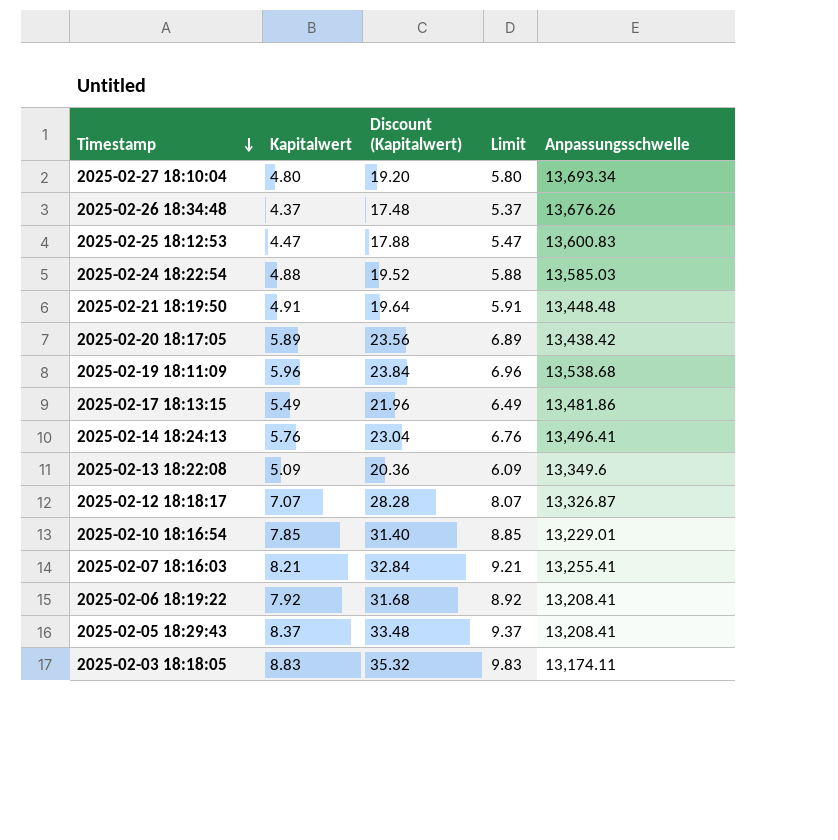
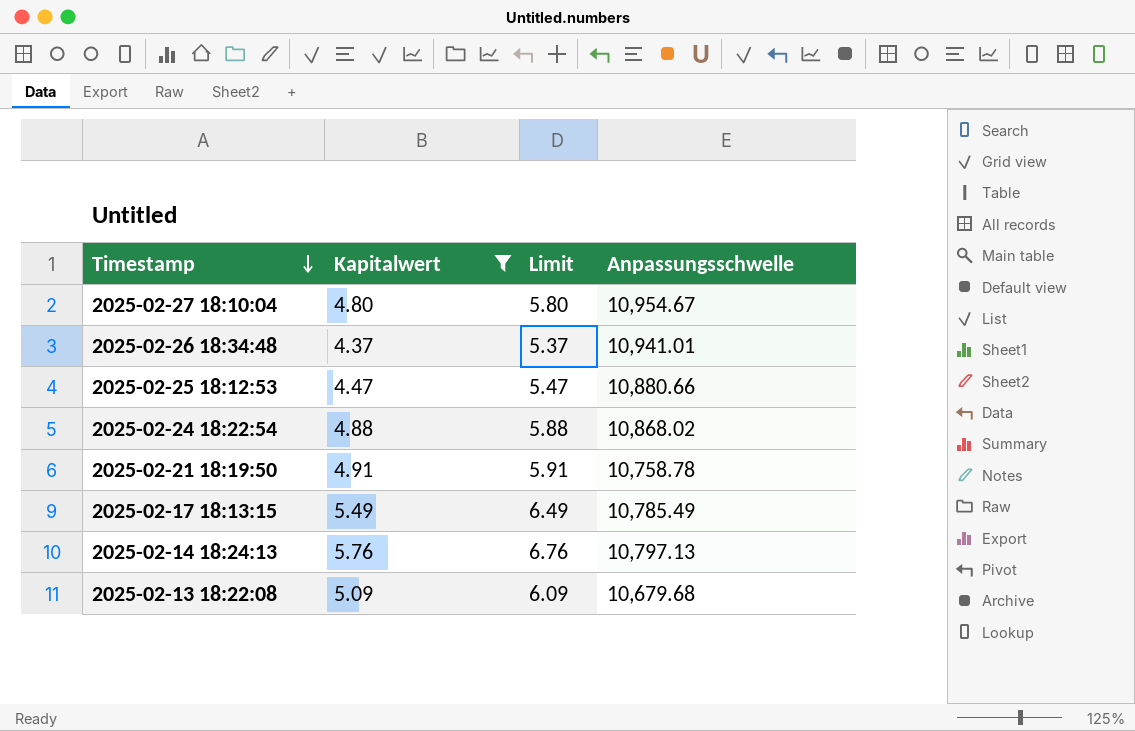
filter: none -> Kapitalwert <= 5.76
column Discount (Kapitalwert) | formula: [Kapitalwert] * 4 -> none
2025-02-27 18:10:04 | Anpassungsschwelle: 13,693.34 -> 10,954.67
2025-02-26 18:34:48 | Anpassungsschwelle: 13,676.26 -> 10,941.01
2025-02-25 18:12:53 | Anpassungsschwelle: 13,600.83 -> 10,880.66
2025-02-24 18:22:54 | Anpassungsschwelle: 13,585.03 -> 10,868.02
2025-02-21 18:19:50 | Anpassungsschwelle: 13,448.48 -> 10,758.78
2025-02-17 18:13:15 | Anpassungsschwelle: 13,481.86 -> 10,785.49
2025-02-14 18:24:13 | Anpassungsschwelle: 13,496.41 -> 10,797.13
2025-02-13 18:22:08 | Anpassungsschwelle: 13,349.6 -> 10,679.68

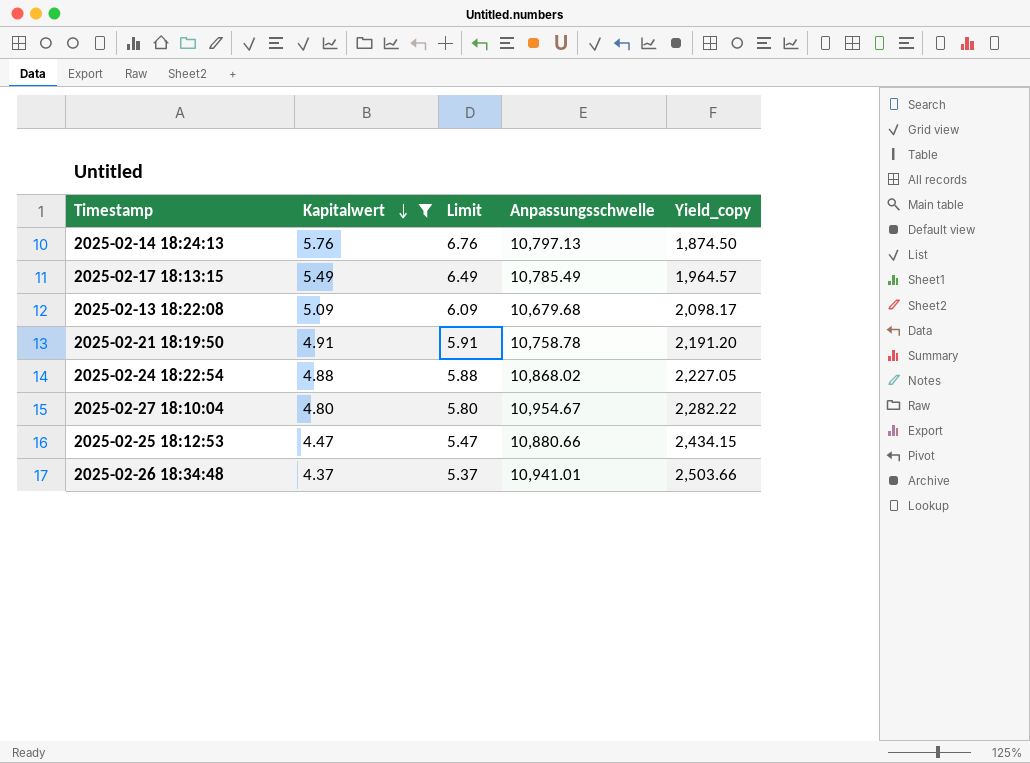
row order: Timestamp descending -> Kapitalwert descending
column Yield_copy | formula: none -> [Anpassungsschwelle] / [Kapitalwert]

